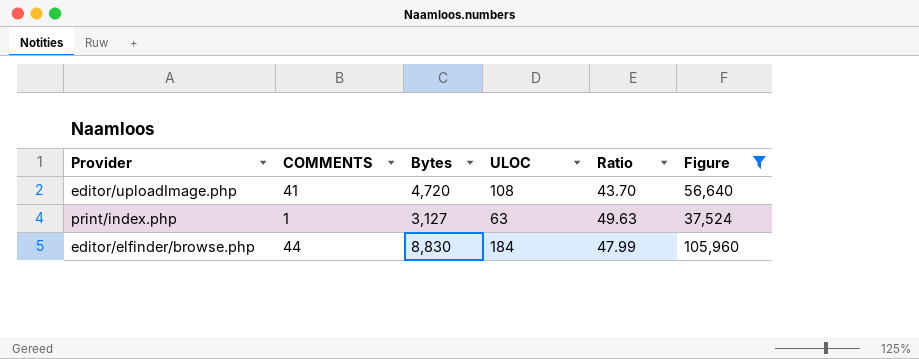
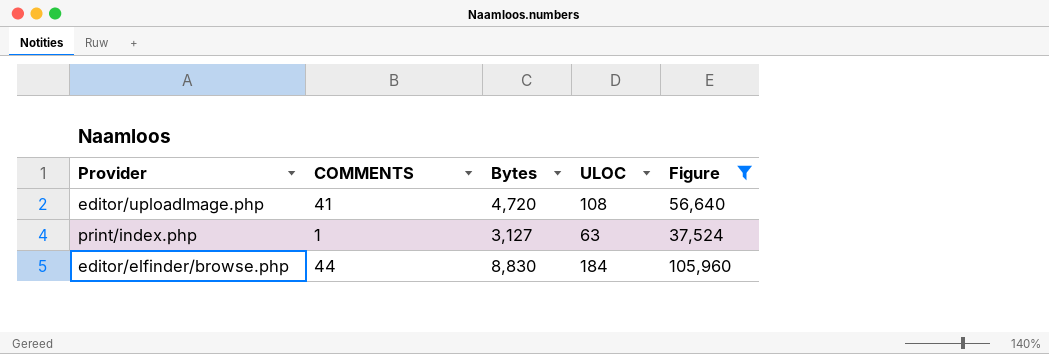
column Ratio | formula: [Bytes] / [ULOC] -> none

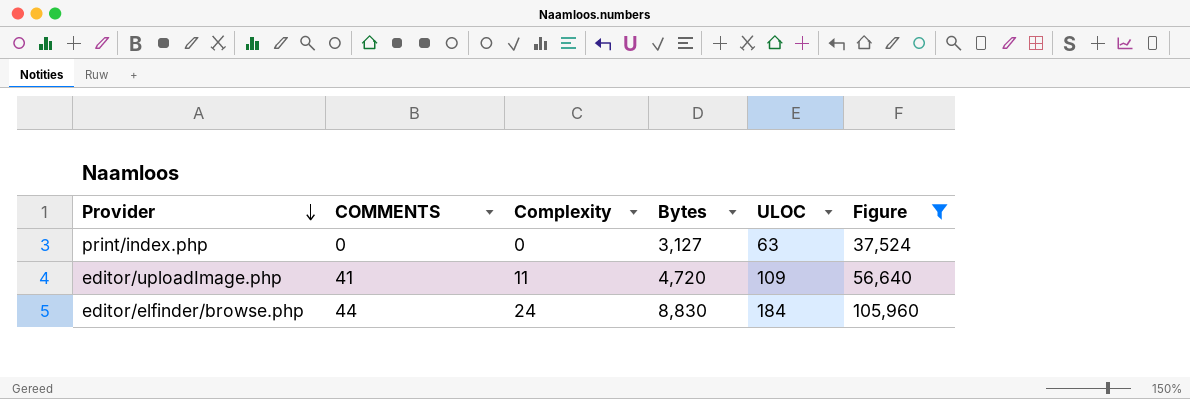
row order: none -> Provider descending
column Complexity | position: none -> 3
print/index.php | COMMENTS: 1 -> 0
editor/uploadImage.php | ULOC: 108 -> 109

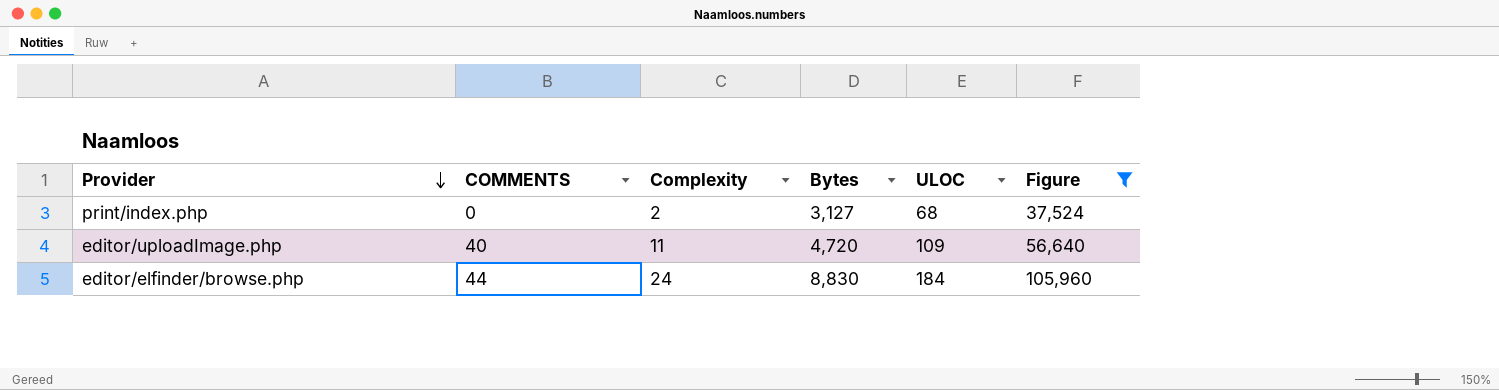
print/index.php | Complexity: 0 -> 2
print/index.php | ULOC: 63 -> 68
editor/uploadImage.php | COMMENTS: 41 -> 40

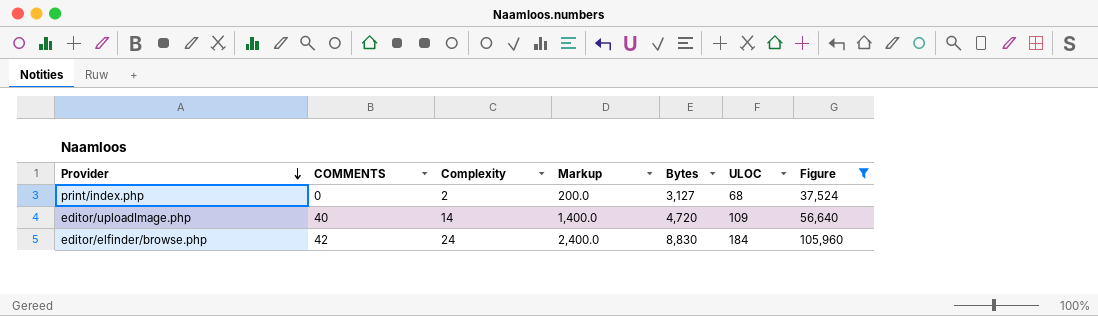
column Markup | formula: none -> [Complexity] * 100
editor/uploadImage.php | Complexity: 11 -> 14
editor/elfinder/browse.php | COMMENTS: 44 -> 42

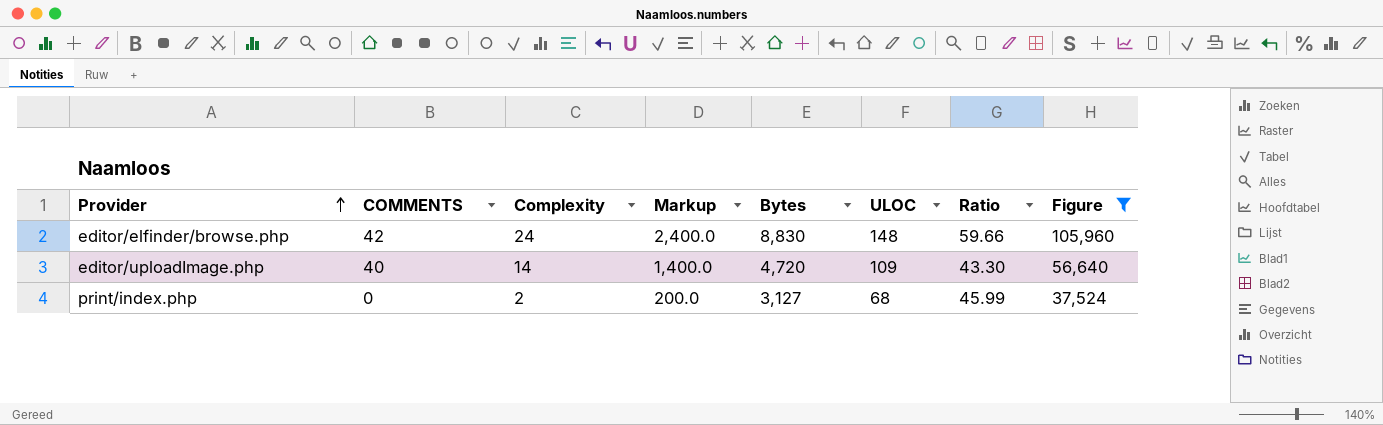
row order: Provider descending -> Provider ascending
column Ratio | formula: none -> [Bytes] / [ULOC]
editor/elfinder/browse.php | ULOC: 184 -> 148

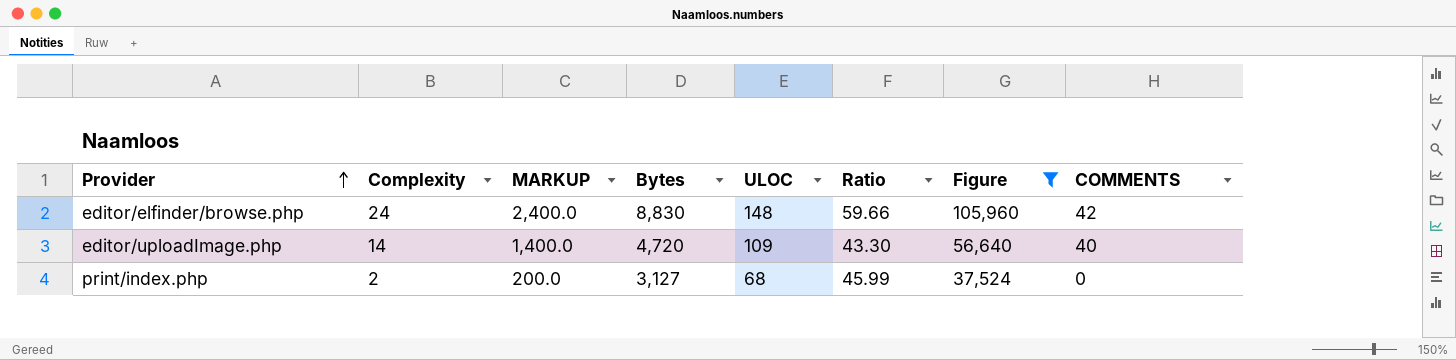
column name: Markup -> MARKUP
column COMMENTS | position: 2 -> 8

